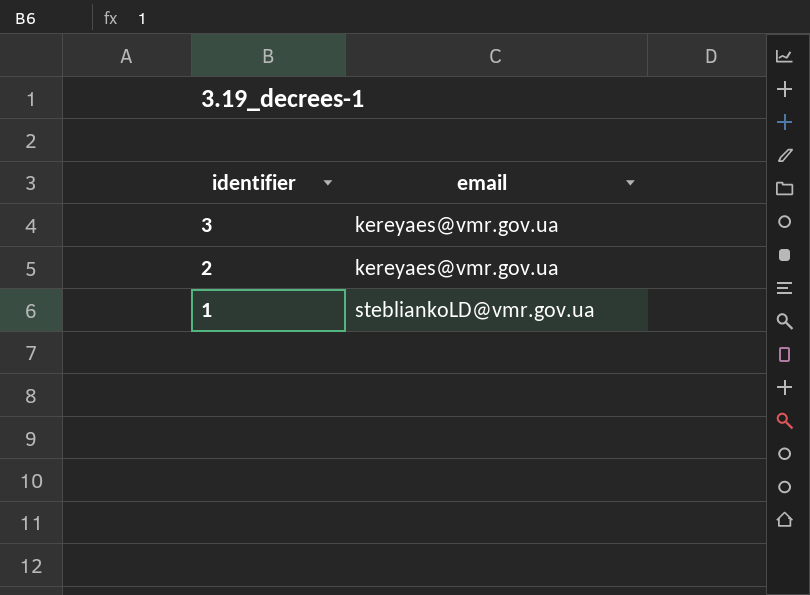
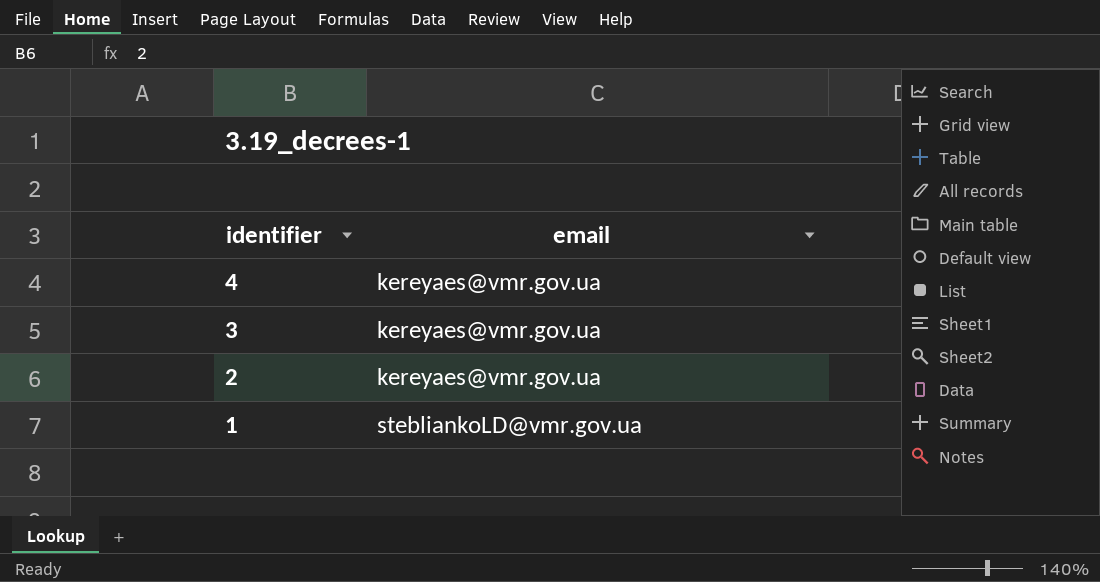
row 4: none -> kereyaes@vmr.gov.ua

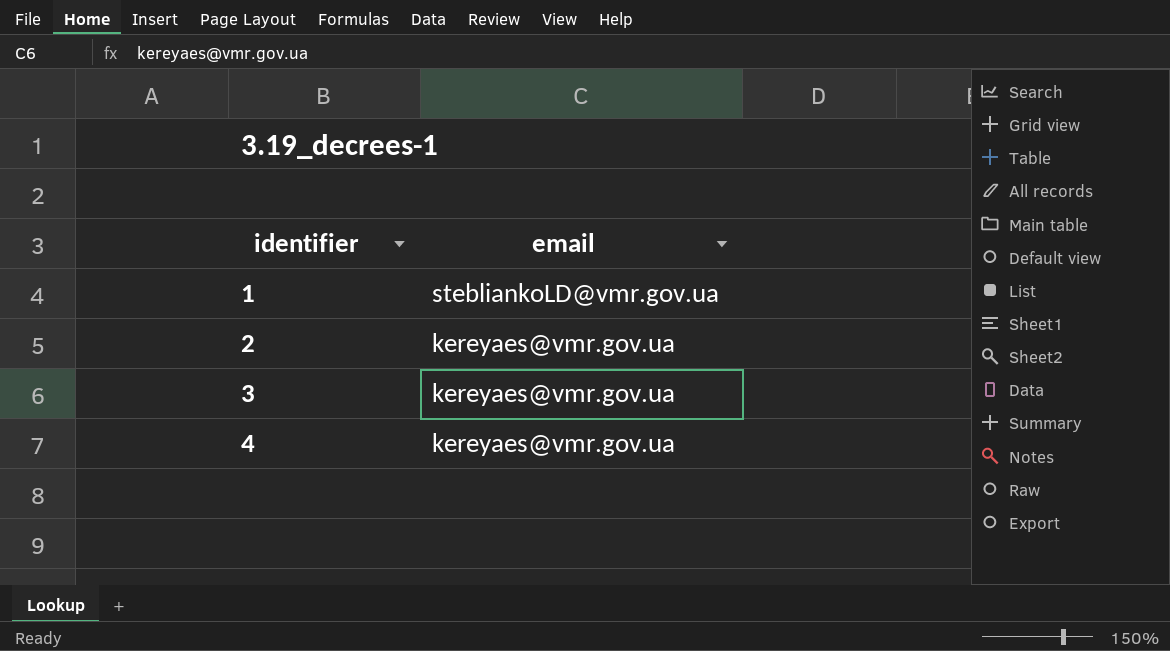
row order: identifier descending -> identifier ascending

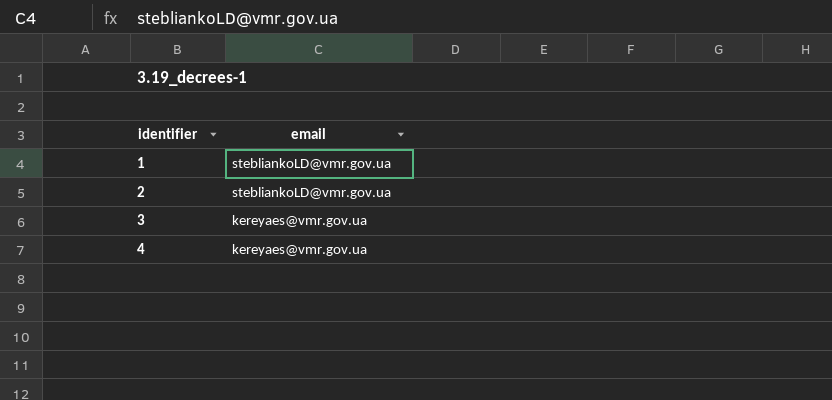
2 | email: kereyaes@vmr.gov.ua -> stebliankoLD@vmr.gov.ua

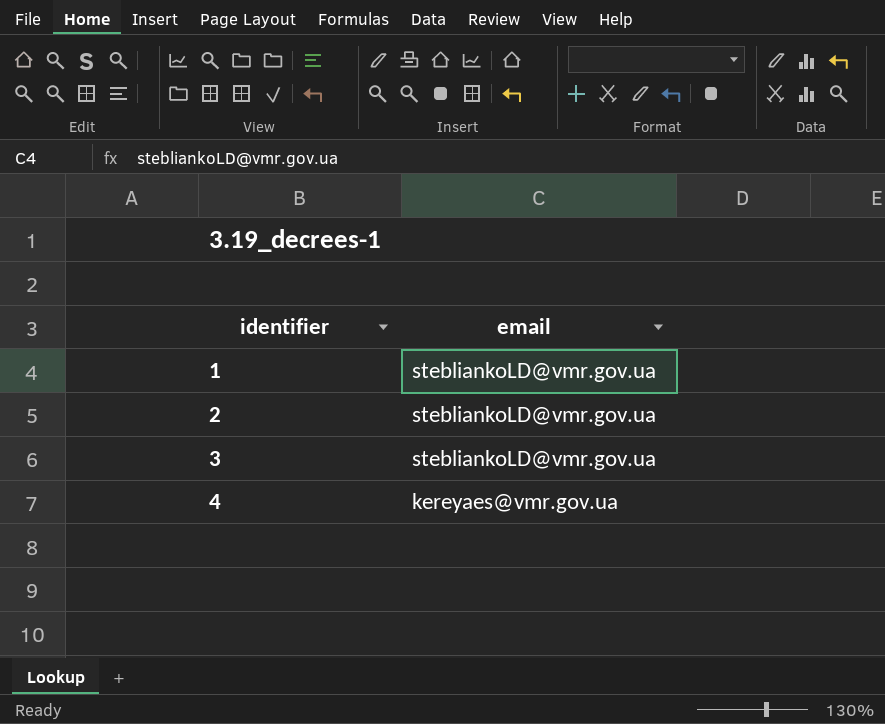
3 | email: kereyaes@vmr.gov.ua -> stebliankoLD@vmr.gov.ua

